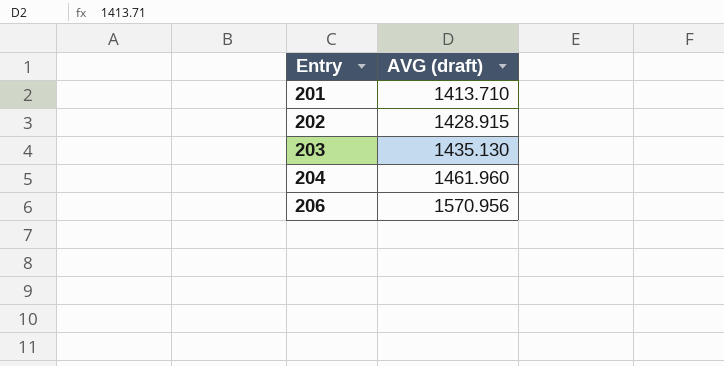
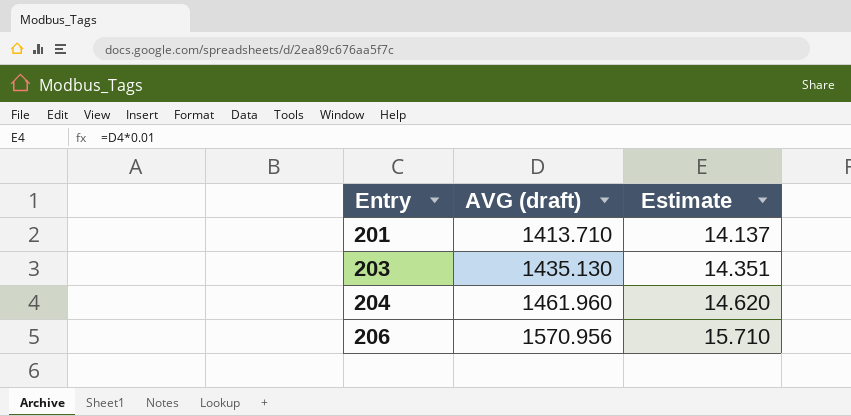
column Estimate | formula: none -> [AVG (draft)] * 0.01
row 202: 1428.915 -> none

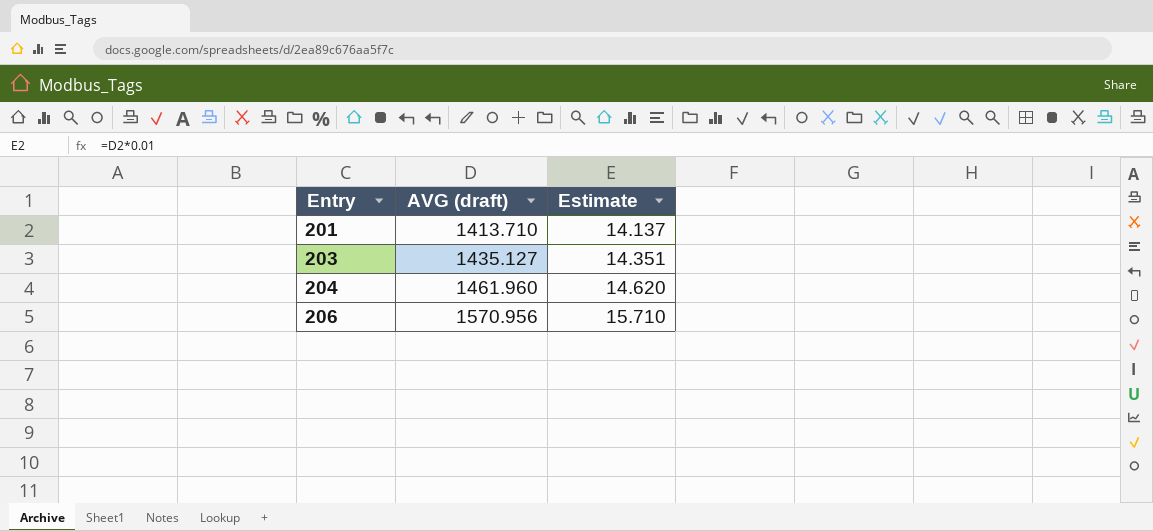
203 | AVG (draft): 1435.130 -> 1435.127

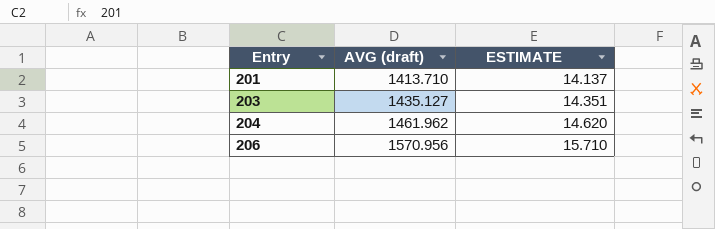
column name: Estimate -> ESTIMATE
204 | AVG (draft): 1461.960 -> 1461.962

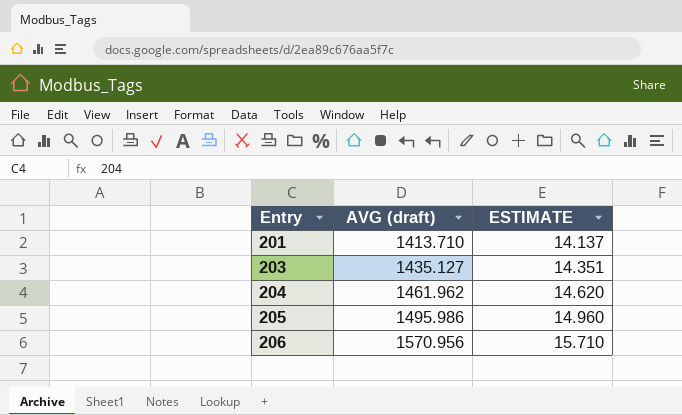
row 205: none -> 1495.986 | 14.960

